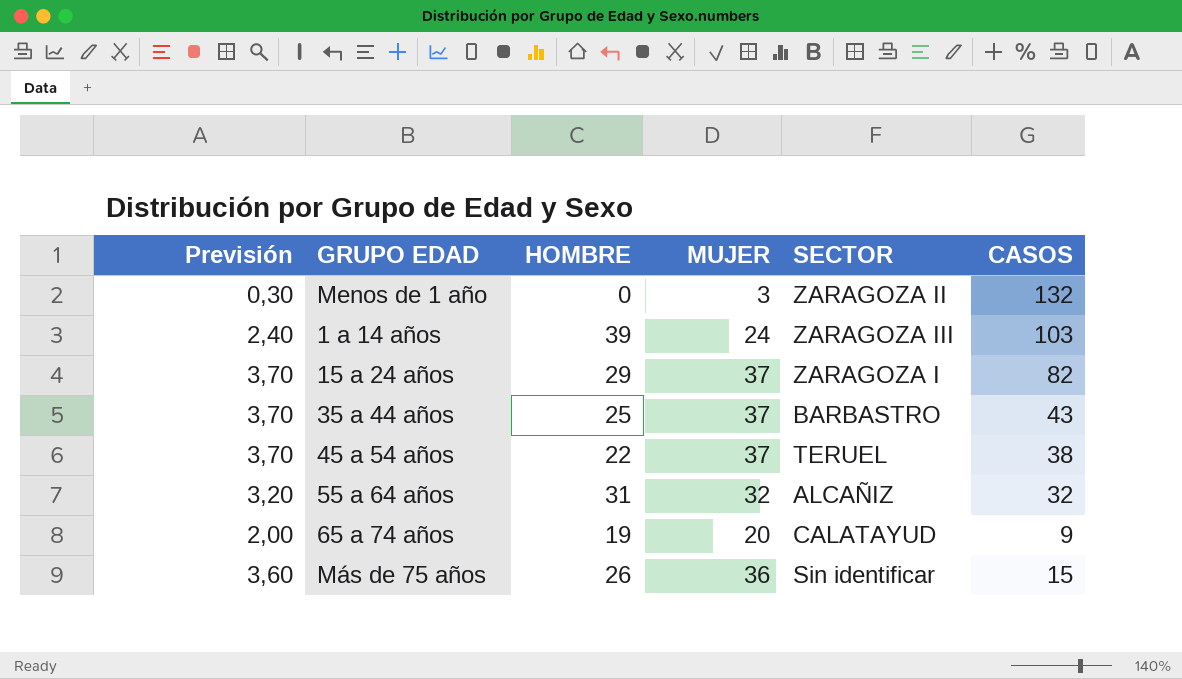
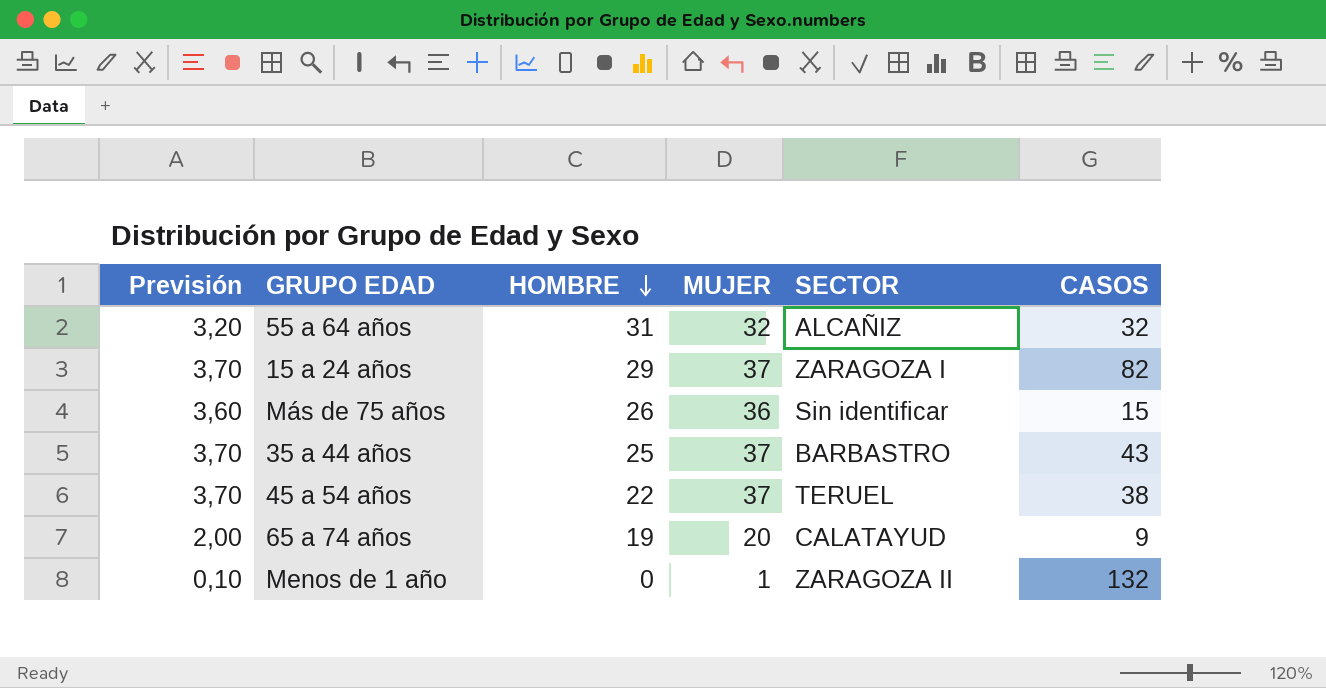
row order: none -> HOMBRE descending
row 1 a 14 años: 2,40 | 39 | 24 | ZARAGOZA III | 103 -> none
Menos de 1 año | Previsión: 0,30 -> 0,10
Menos de 1 año | MUJER: 3 -> 1

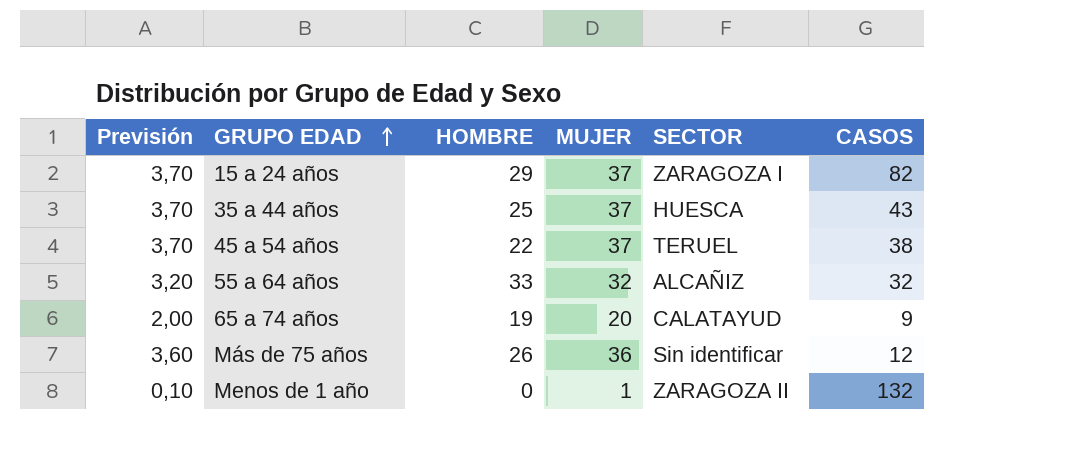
row order: HOMBRE descending -> GRUPO EDAD ascending
35 a 44 años | SECTOR: BARBASTRO -> HUESCA
55 a 64 años | HOMBRE: 31 -> 33
Más de 75 años | CASOS: 15 -> 12

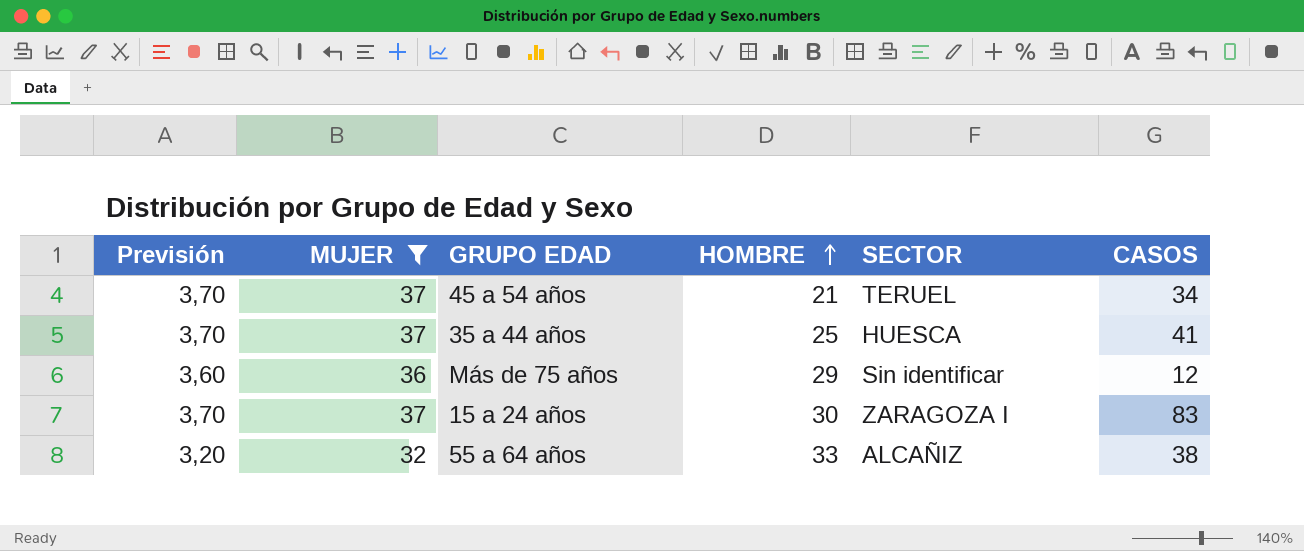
filter: none -> MUJER >= 32
row order: GRUPO EDAD ascending -> HOMBRE ascending
column MUJER | position: 4 -> 2
45 a 54 años | HOMBRE: 22 -> 21
45 a 54 años | CASOS: 38 -> 34
35 a 44 años | CASOS: 43 -> 41
Más de 75 años | HOMBRE: 26 -> 29
15 a 24 años | HOMBRE: 29 -> 30
15 a 24 años | CASOS: 82 -> 83
55 a 64 años | CASOS: 32 -> 38

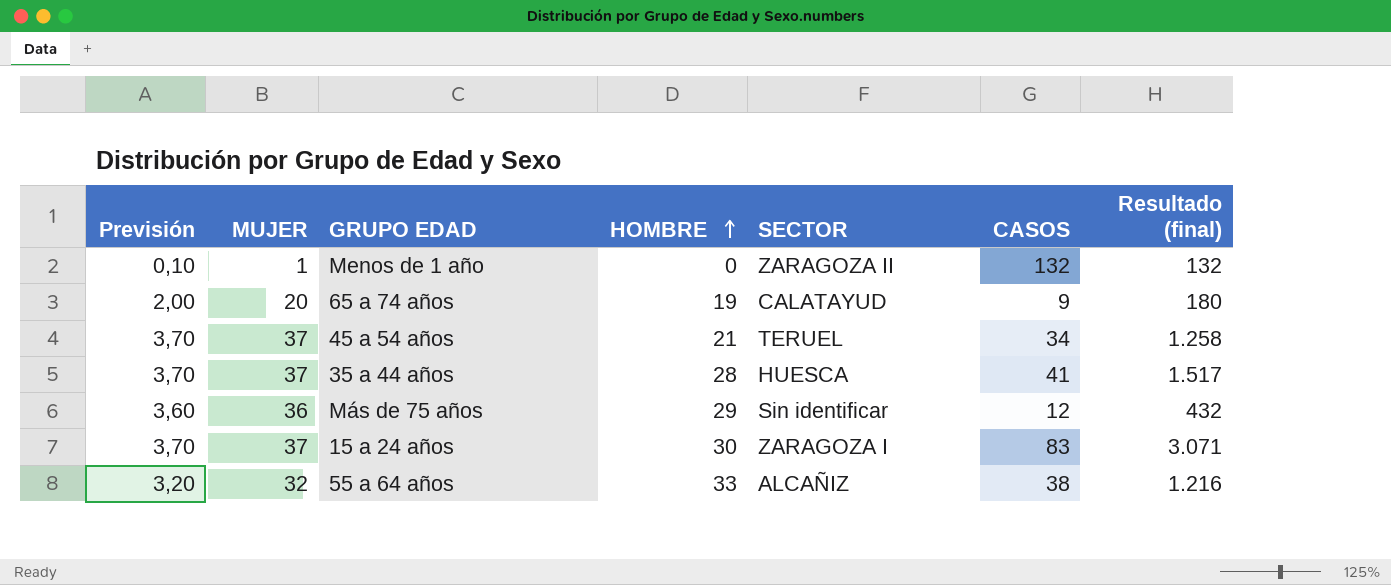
filter: MUJER >= 32 -> none
column Resultado (final) | formula: none -> [MUJER] * [CASOS]
35 a 44 años | HOMBRE: 25 -> 28

